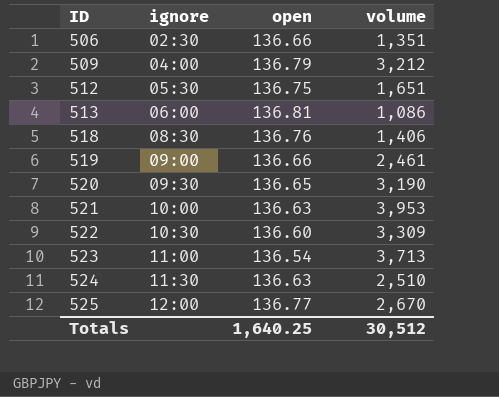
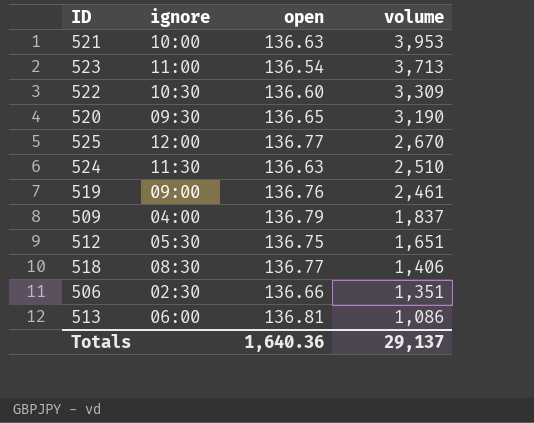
row order: ID ascending -> volume descending
519 | open: 136.66 -> 136.76
509 | volume: 3,212 -> 1,837
518 | open: 136.76 -> 136.77
Totals | open: 1,640.25 -> 1,640.36
Totals | volume: 30,512 -> 29,137

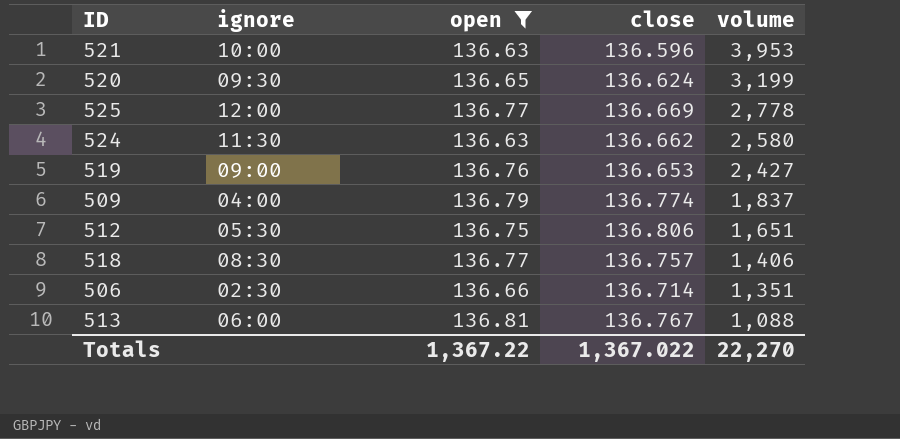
filter: none -> open >= 136.63
column close | position: none -> 4
520 | volume: 3,190 -> 3,199
525 | volume: 2,670 -> 2,778
524 | volume: 2,510 -> 2,580
519 | volume: 2,461 -> 2,427
513 | volume: 1,086 -> 1,088
Totals | open: 1,640.36 -> 1,367.22
Totals | volume: 29,137 -> 22,270

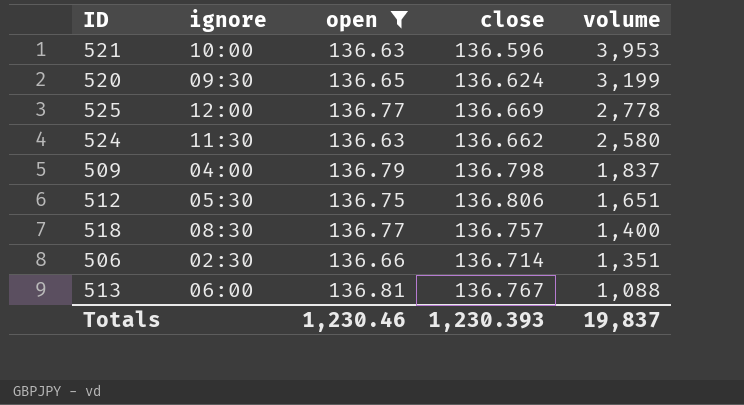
row 519: 09:00 | 136.76 | 136.653 | 2,427 -> none
509 | close: 136.774 -> 136.798
518 | volume: 1,406 -> 1,400
Totals | open: 1,367.22 -> 1,230.46
Totals | close: 1,367.022 -> 1,230.393
Totals | volume: 22,270 -> 19,837

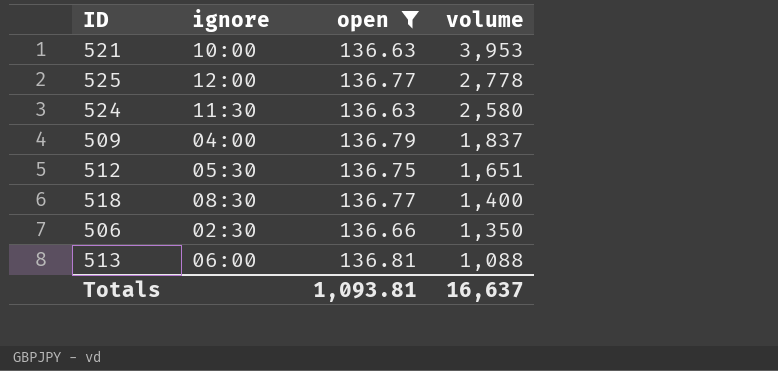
column close | position: 4 -> none
row 520: 09:30 | 136.65 | 136.624 | 3,199 -> none
506 | volume: 1,351 -> 1,350
Totals | open: 1,230.46 -> 1,093.81
Totals | volume: 19,837 -> 16,637

